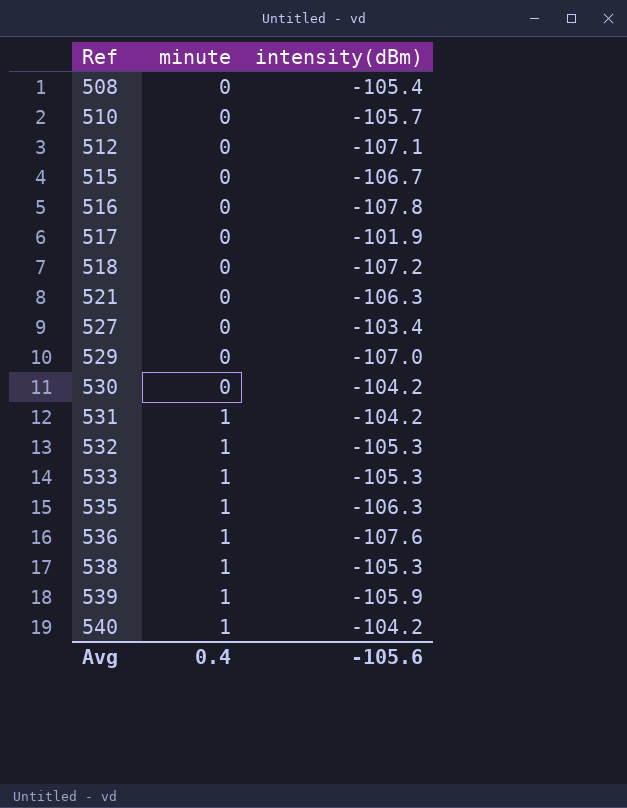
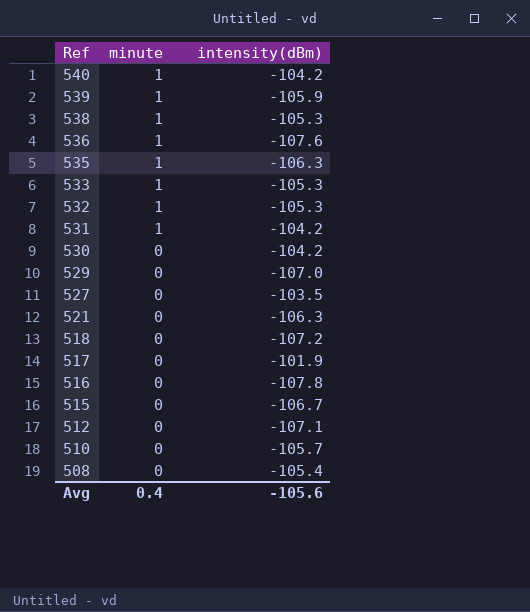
row order: Ref ascending -> Ref descending
527 | intensity(dBm): -103.4 -> -103.5

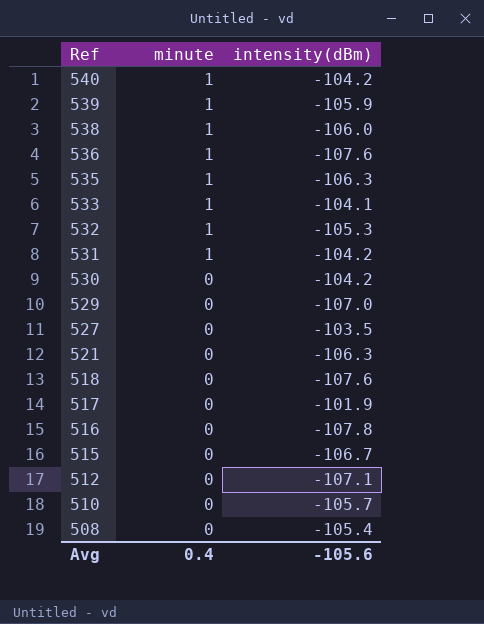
538 | intensity(dBm): -105.3 -> -106.0
533 | intensity(dBm): -105.3 -> -104.1
518 | intensity(dBm): -107.2 -> -107.6

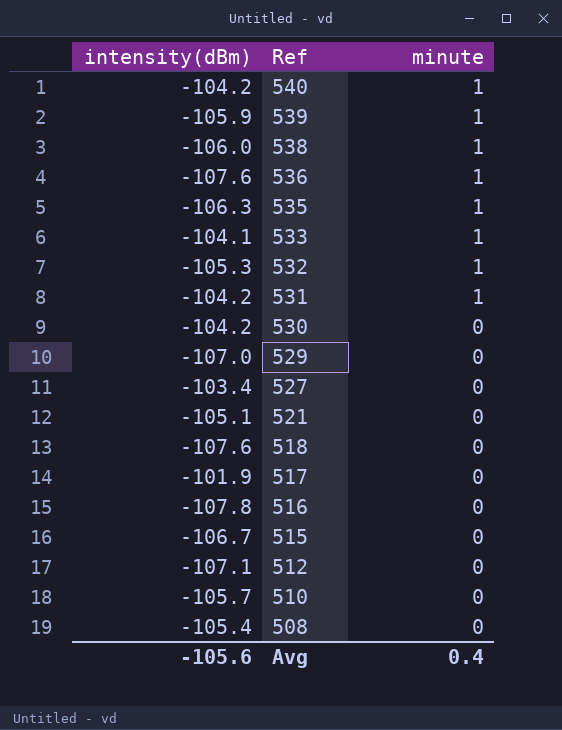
column intensity(dBm) | position: 3 -> 1
527 | intensity(dBm): -103.5 -> -103.4
521 | intensity(dBm): -106.3 -> -105.1

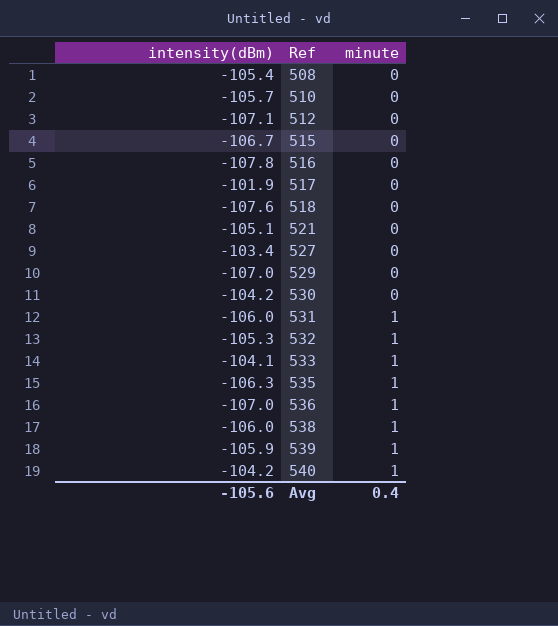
row order: Ref descending -> Ref ascending
531 | intensity(dBm): -104.2 -> -106.0
536 | intensity(dBm): -107.6 -> -107.0

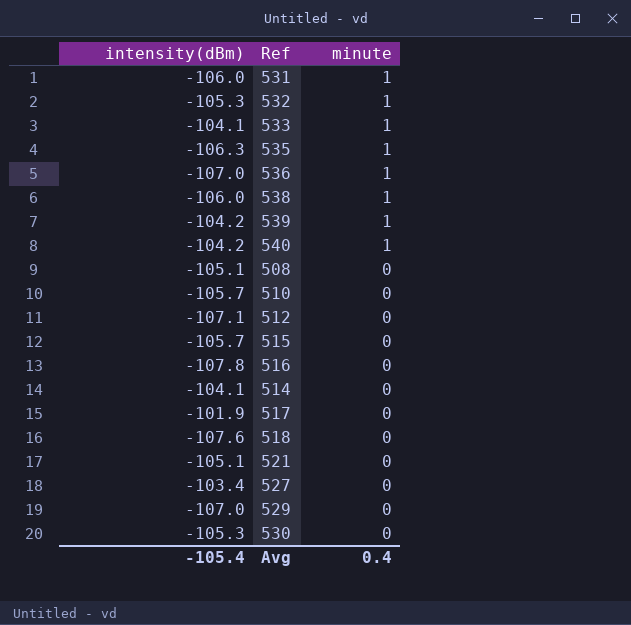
row order: Ref ascending -> minute descending
539 | intensity(dBm): -105.9 -> -104.2
508 | intensity(dBm): -105.4 -> -105.1
515 | intensity(dBm): -106.7 -> -105.7
row 514: none -> -104.1 | 0
530 | intensity(dBm): -104.2 -> -105.3
Avg | intensity(dBm): -105.6 -> -105.4

